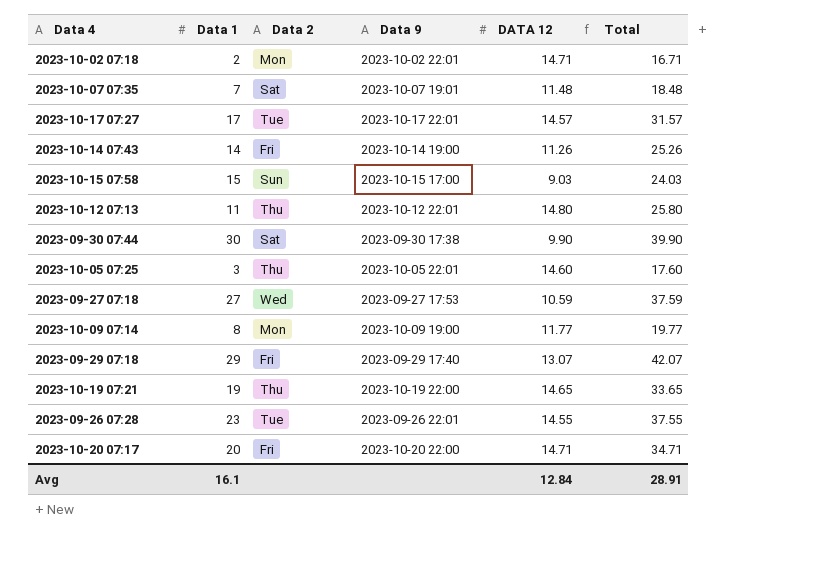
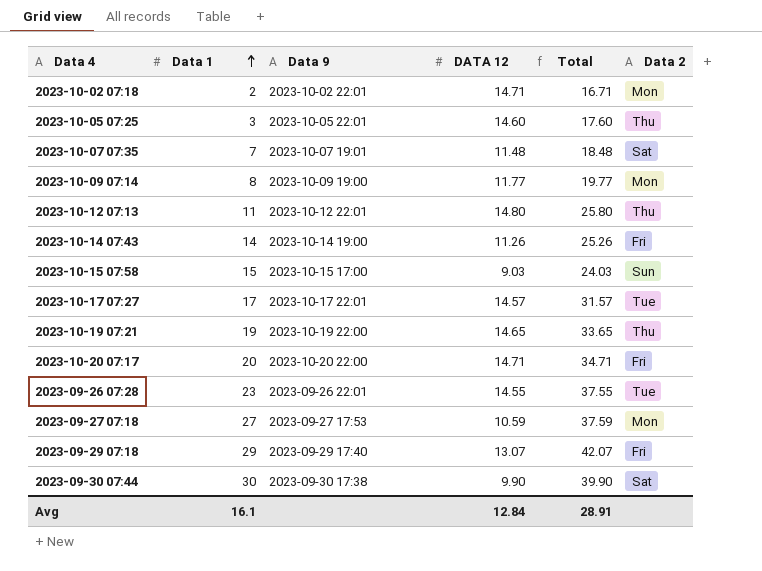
row order: none -> Data 1 ascending
column Data 2 | position: 3 -> 6
2023-09-27 07:18 | Data 2: Wed -> Mon

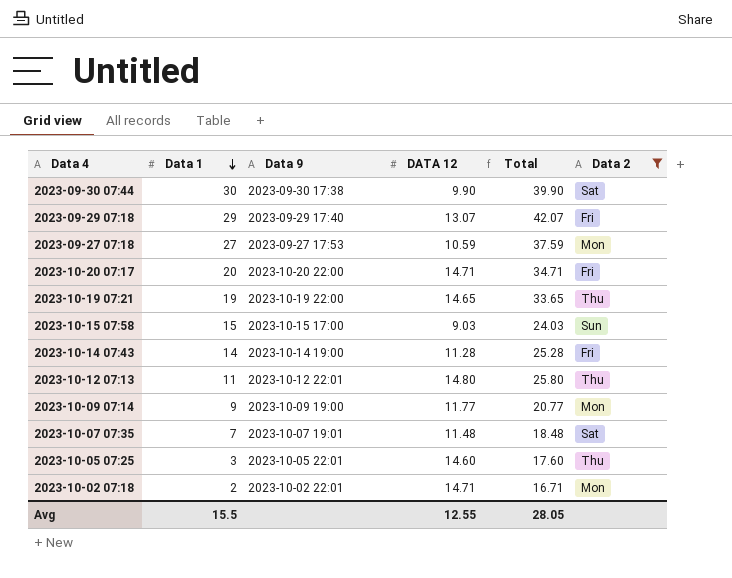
filter: none -> Data 2 != Tue
row order: Data 1 ascending -> Data 1 descending
2023-10-14 07:43 | DATA 12: 11.26 -> 11.28
2023-10-14 07:43 | Total: 25.26 -> 25.28
2023-10-09 07:14 | Data 1: 8 -> 9
2023-10-09 07:14 | Total: 19.77 -> 20.77
Avg | Data 1: 16.1 -> 15.5
Avg | DATA 12: 12.84 -> 12.55
Avg | Total: 28.91 -> 28.05

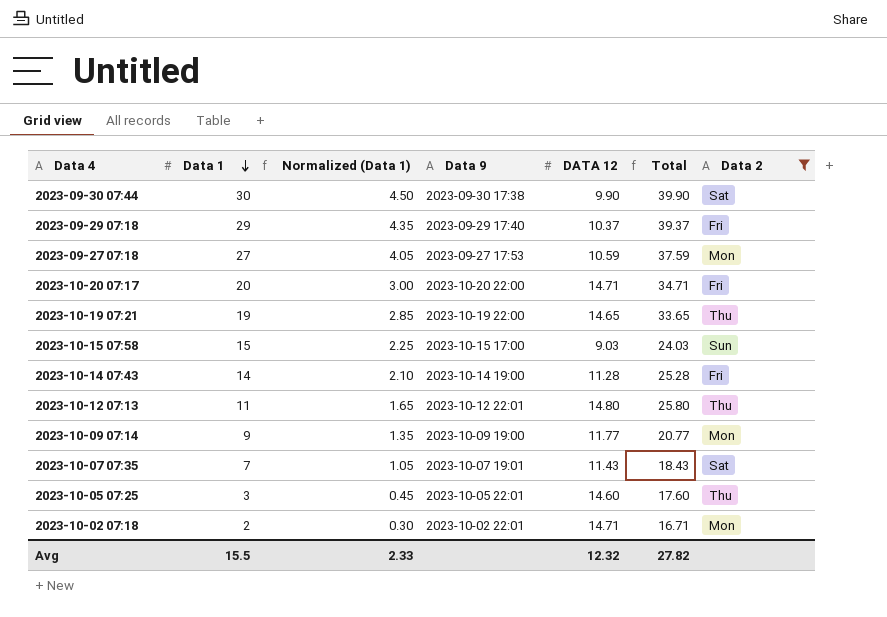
column Normalized (Data 1) | formula: none -> [Data 1] * 0.15
2023-09-29 07:18 | DATA 12: 13.07 -> 10.37
2023-09-29 07:18 | Total: 42.07 -> 39.37
2023-10-07 07:35 | DATA 12: 11.48 -> 11.43
2023-10-07 07:35 | Total: 18.48 -> 18.43
Avg | DATA 12: 12.55 -> 12.32
Avg | Total: 28.05 -> 27.82

